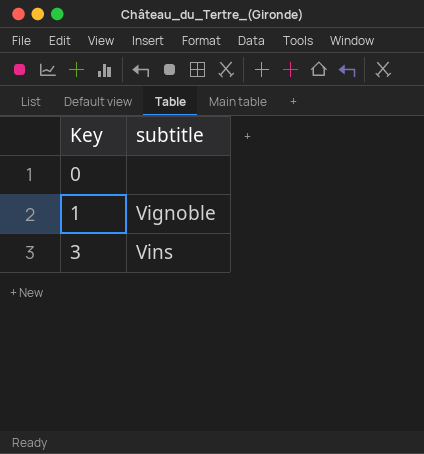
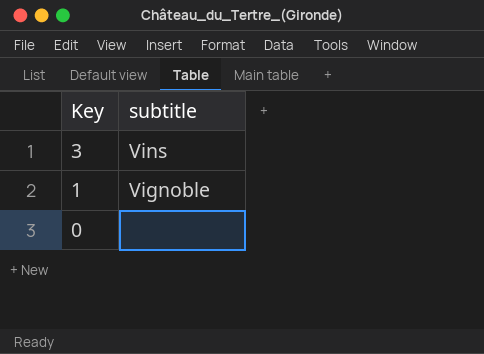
row order: Key ascending -> Key descending

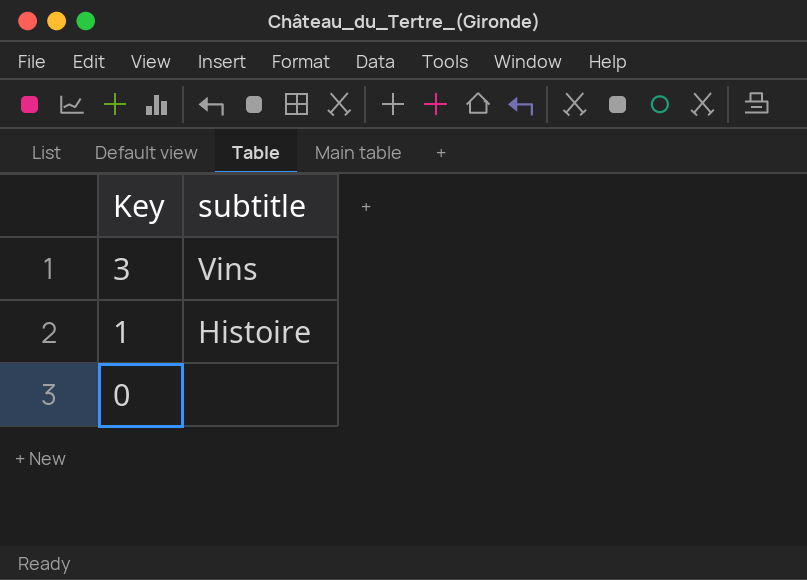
1 | subtitle: Vignoble -> Histoire

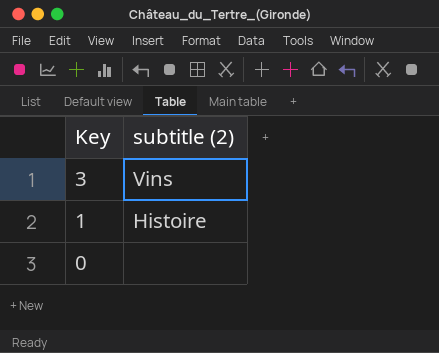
column name: subtitle -> subtitle (2)

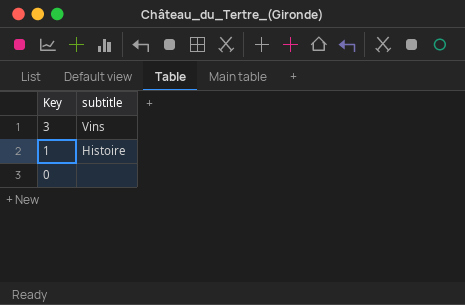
column name: subtitle (2) -> subtitle

